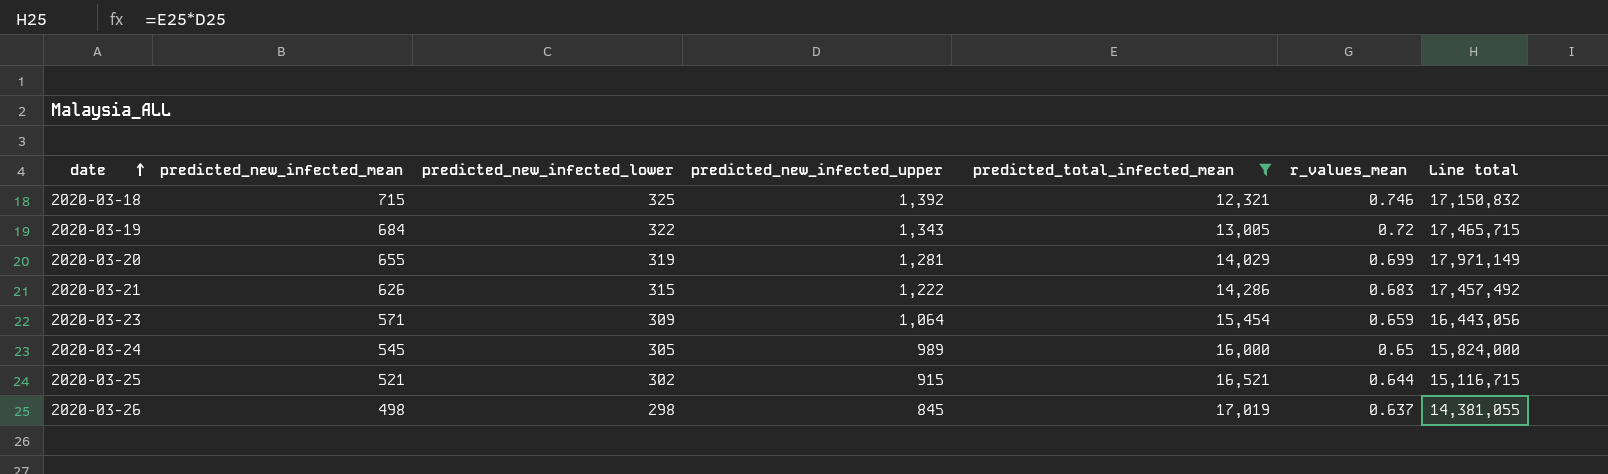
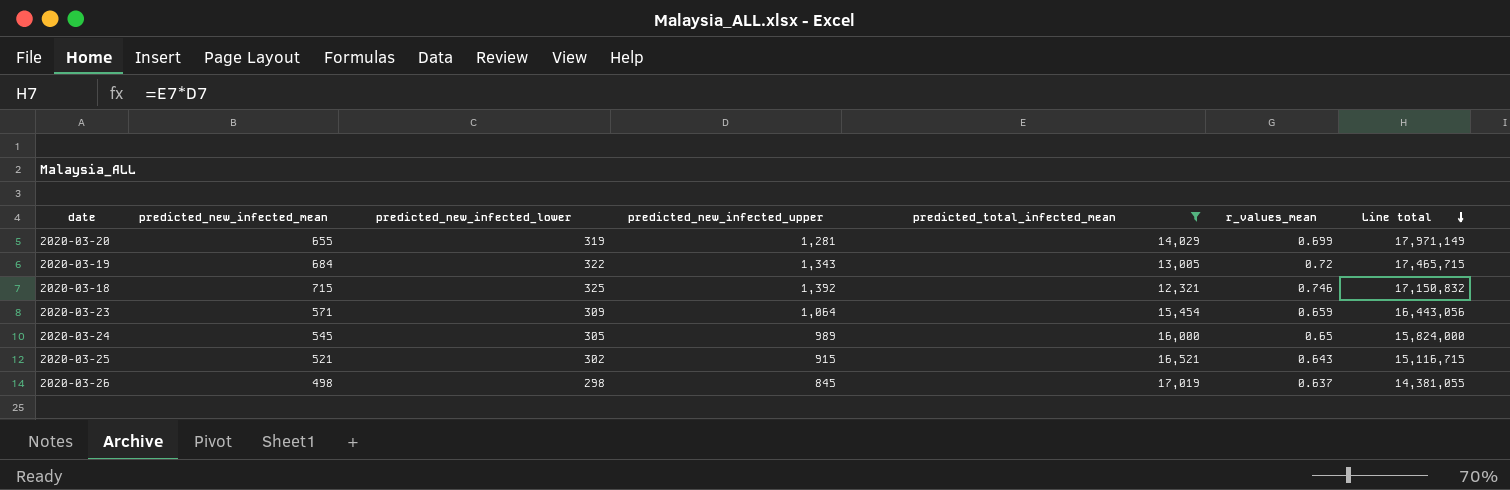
row order: date ascending -> Line total descending
row 2020-03-21: 626 | 315 | 1,222 | 14,286 | 0.683 | 17,457,492 -> none
2020-03-25 | r_values_mean: 0.644 -> 0.643

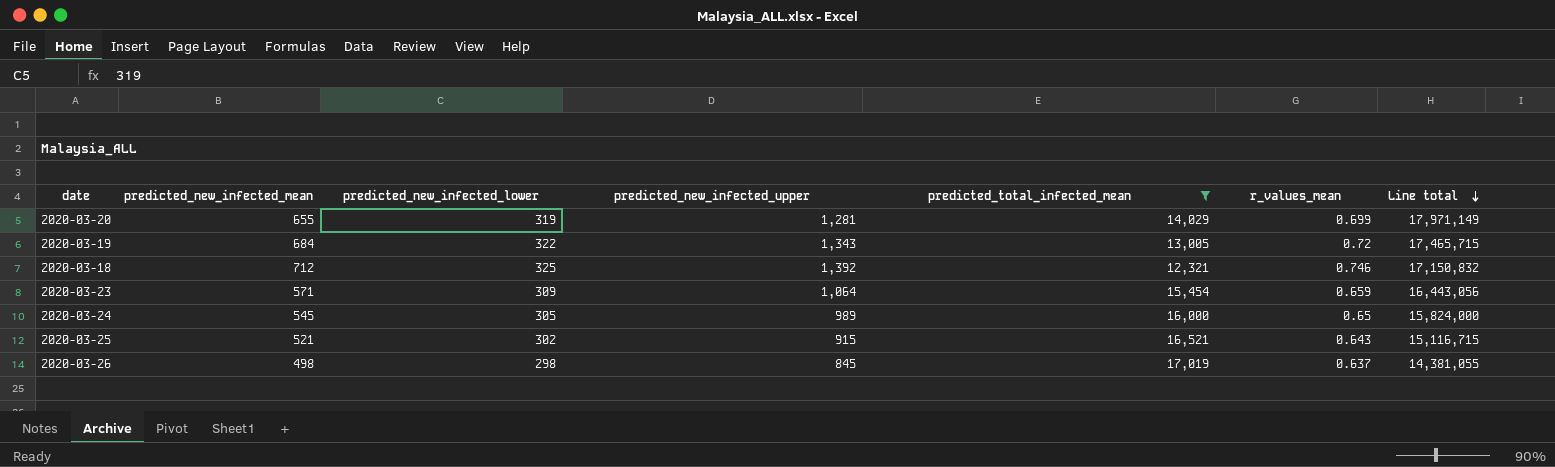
2020-03-18 | predicted_new_infected_mean: 715 -> 712

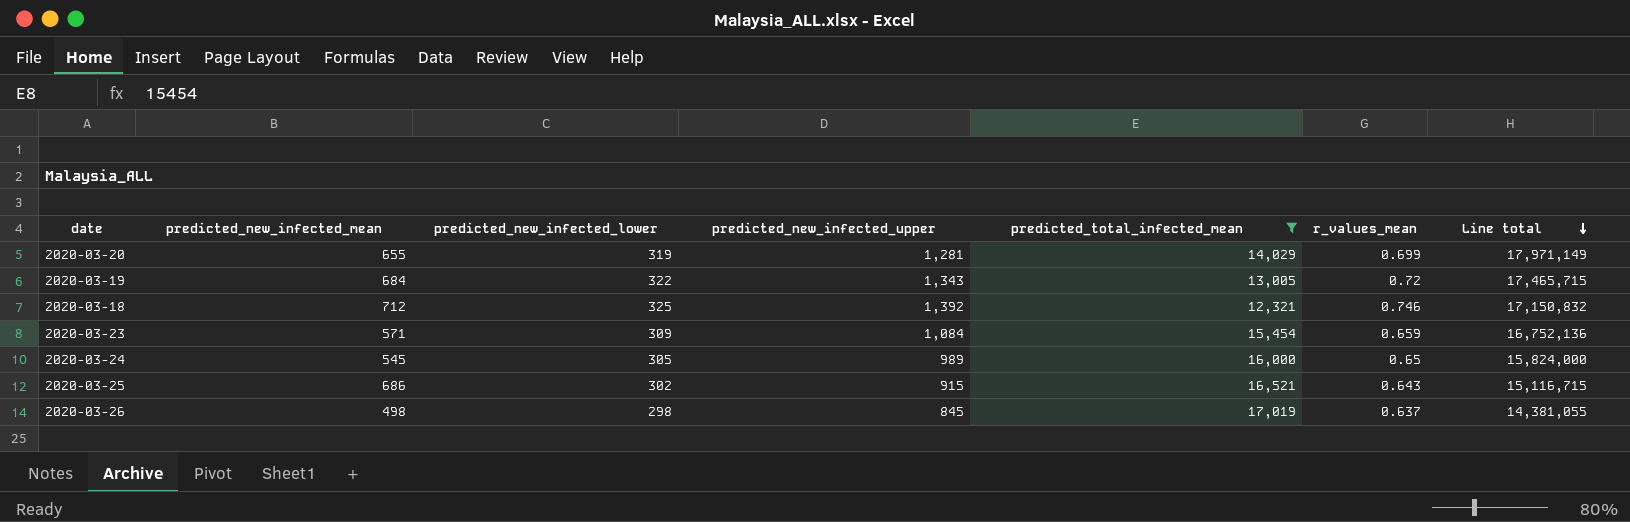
2020-03-23 | predicted_new_infected_upper: 1,064 -> 1,084
2020-03-23 | Line total: 16,443,056 -> 16,752,136
2020-03-25 | predicted_new_infected_mean: 521 -> 686

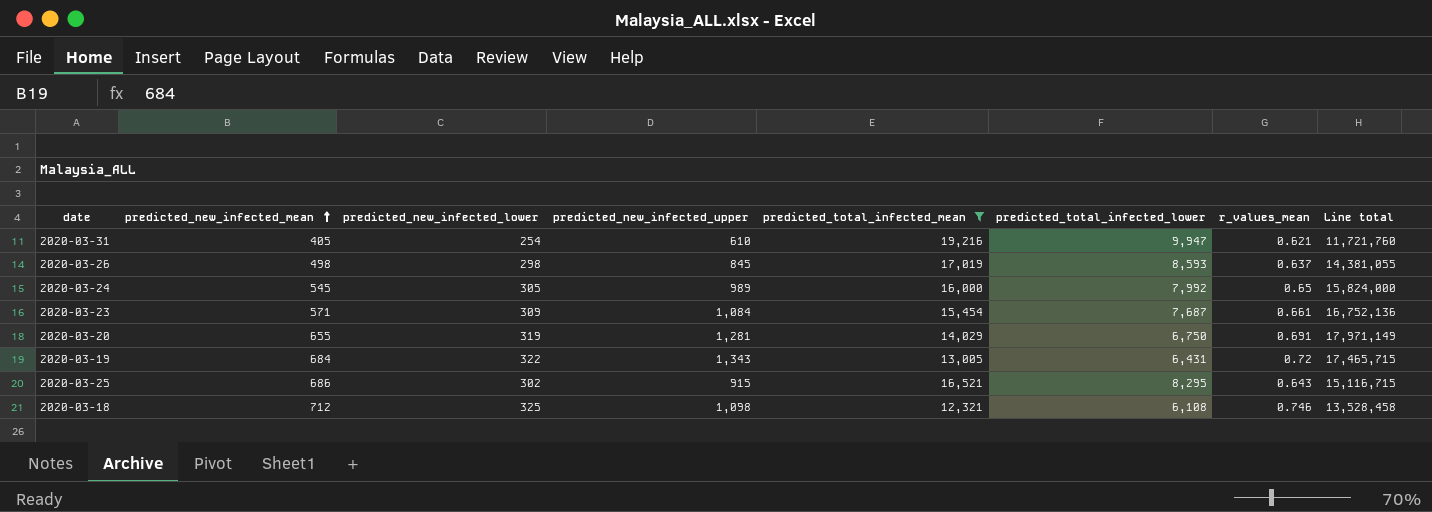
row order: Line total descending -> predicted_new_infected_mean ascending
column predicted_total_infected_lower | position: none -> 6
row 2020-03-31: none -> 405 | 254 | 610 | 19,216 | 9,947 | 0.621 | 11,721,760
2020-03-23 | r_values_mean: 0.659 -> 0.661
2020-03-20 | r_values_mean: 0.699 -> 0.691
2020-03-18 | predicted_new_infected_upper: 1,392 -> 1,098
2020-03-18 | Line total: 17,150,832 -> 13,528,458

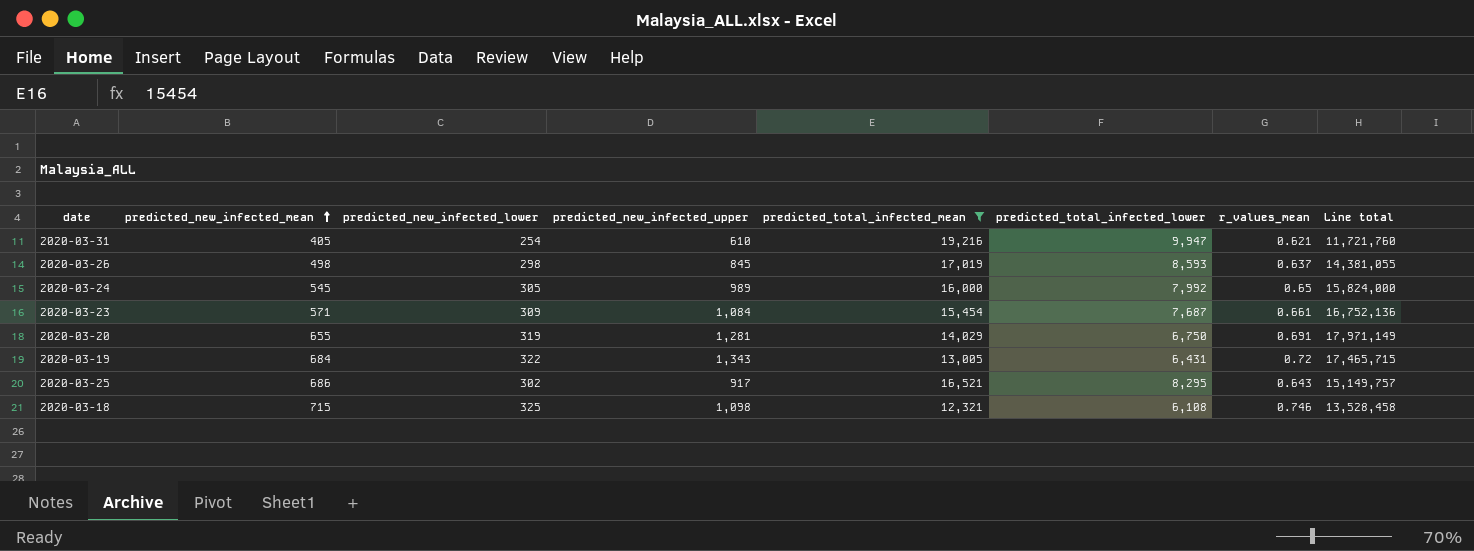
2020-03-25 | predicted_new_infected_upper: 915 -> 917
2020-03-25 | Line total: 15,116,715 -> 15,149,757
2020-03-18 | predicted_new_infected_mean: 712 -> 715

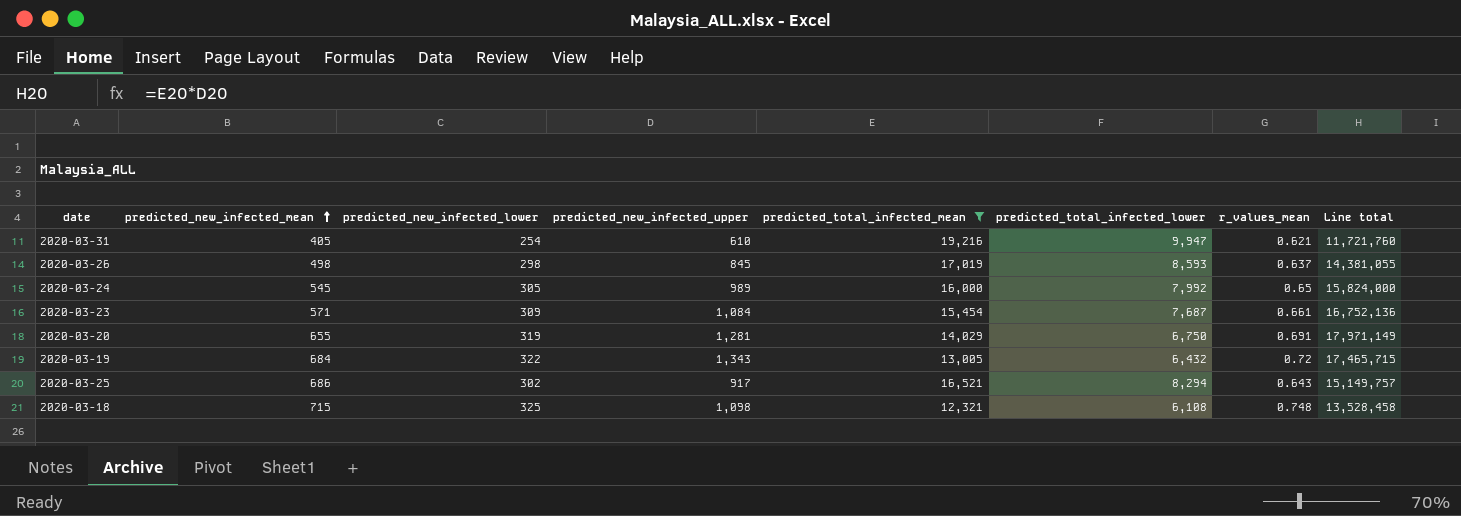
2020-03-19 | predicted_total_infected_lower: 6,431 -> 6,432
2020-03-25 | predicted_total_infected_lower: 8,295 -> 8,294
2020-03-18 | r_values_mean: 0.746 -> 0.748

